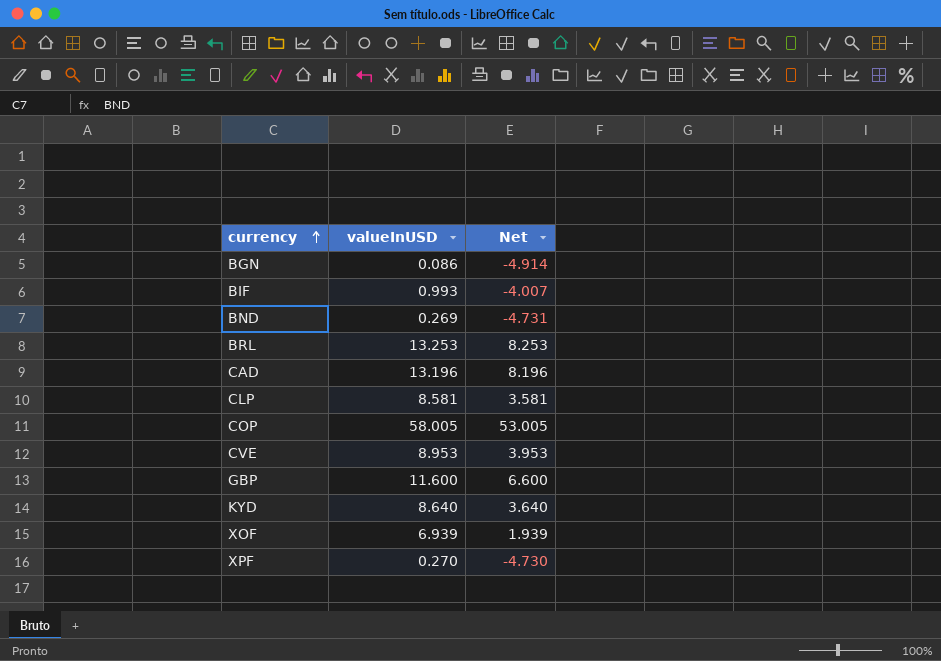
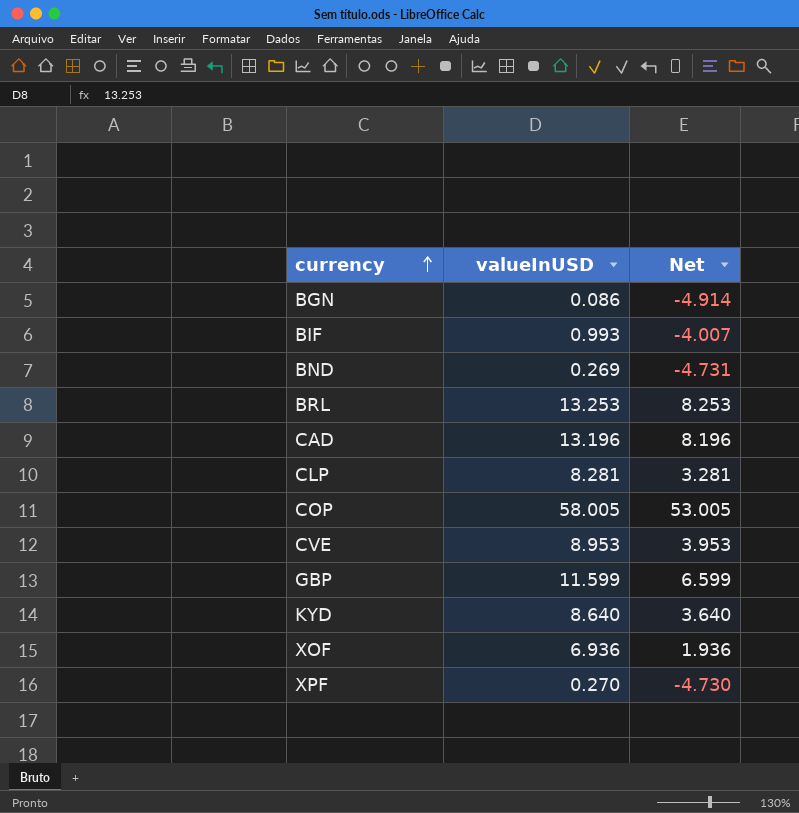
CLP | valueInUSD: 8.581 -> 8.281
CLP | Net: 3.581 -> 3.281
GBP | valueInUSD: 11.600 -> 11.599
GBP | Net: 6.600 -> 6.599
XOF | valueInUSD: 6.939 -> 6.936
XOF | Net: 1.939 -> 1.936

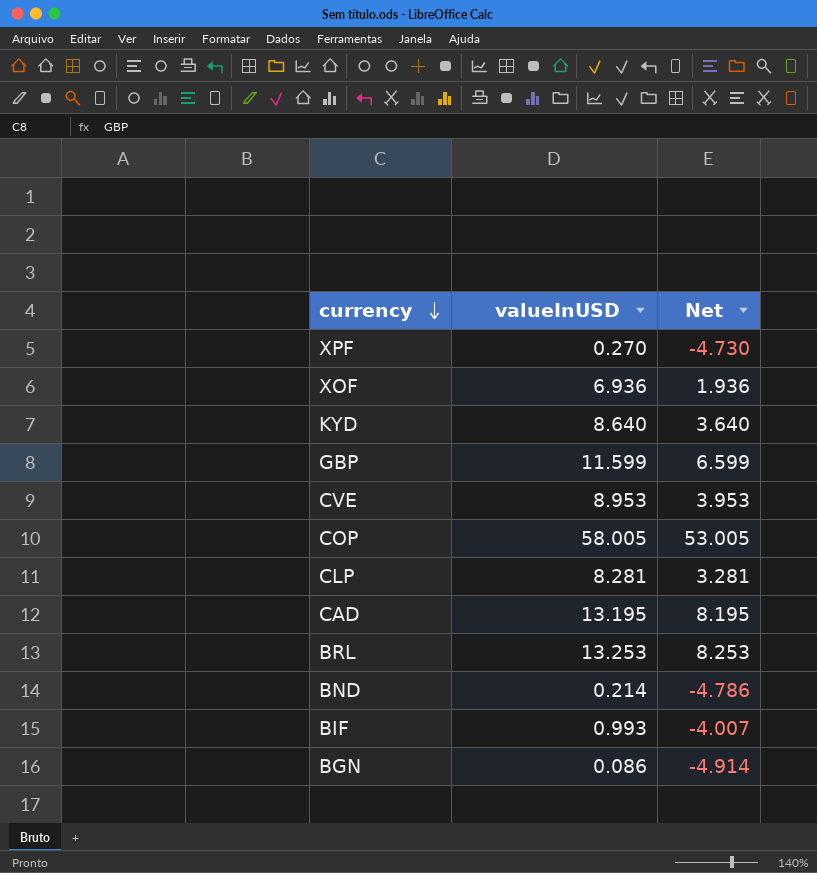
row order: currency ascending -> currency descending
CAD | valueInUSD: 13.196 -> 13.195
CAD | Net: 8.196 -> 8.195
BND | valueInUSD: 0.269 -> 0.214
BND | Net: -4.731 -> -4.786

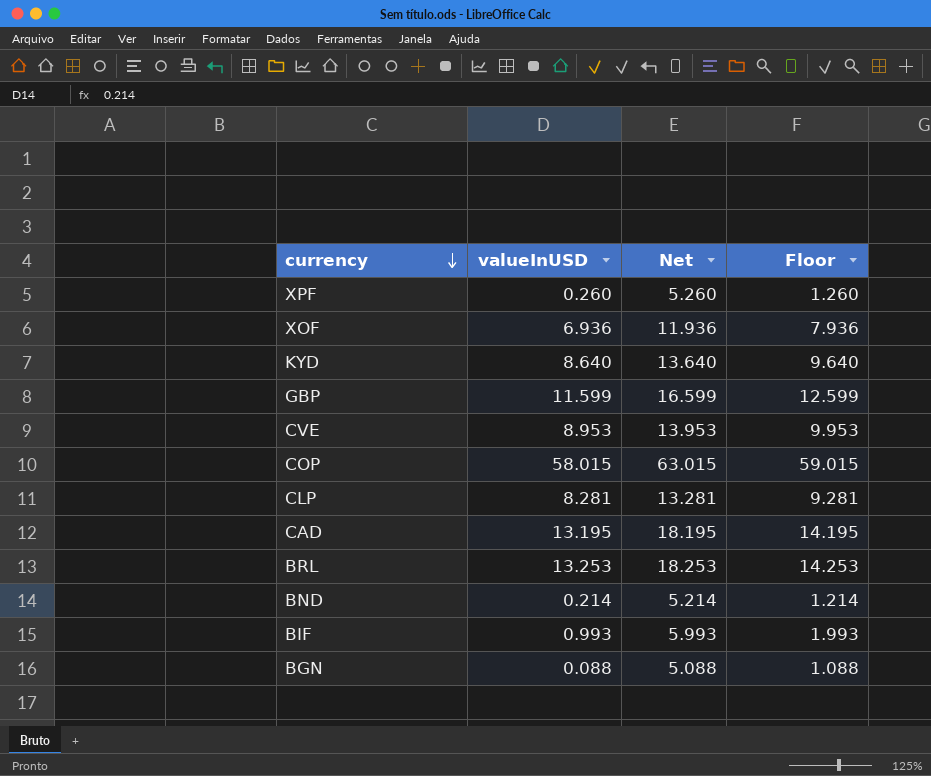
column Net | formula: [valueInUSD] - 5 -> [valueInUSD] + 5
column Floor | formula: none -> [valueInUSD] + 1
XPF | valueInUSD: 0.270 -> 0.260
COP | valueInUSD: 58.005 -> 58.015
BGN | valueInUSD: 0.086 -> 0.088

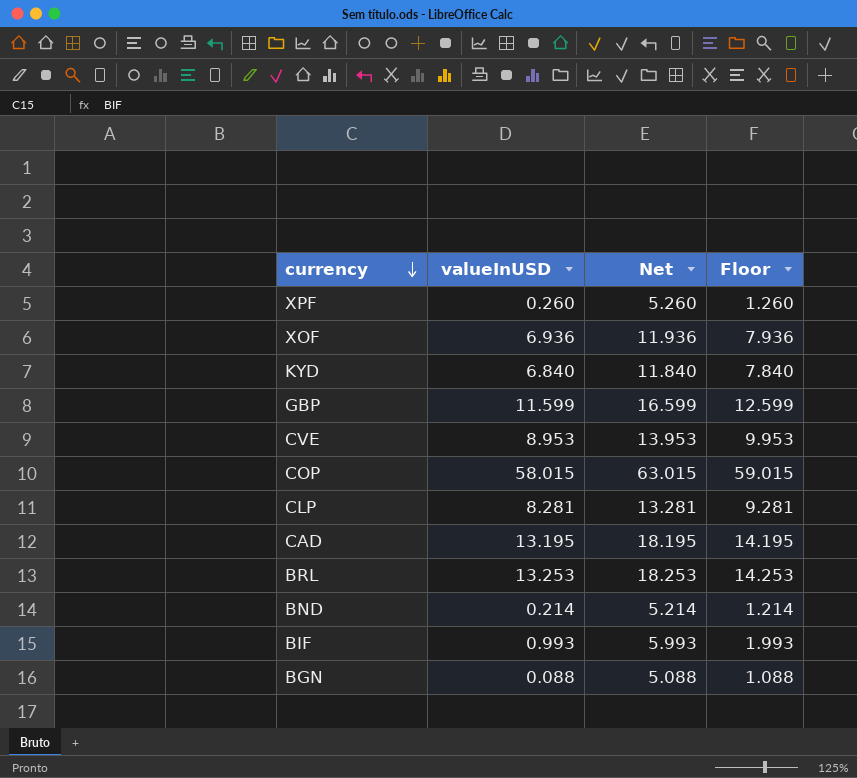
KYD | valueInUSD: 8.640 -> 6.840
KYD | Net: 13.640 -> 11.840
KYD | Floor: 9.640 -> 7.840

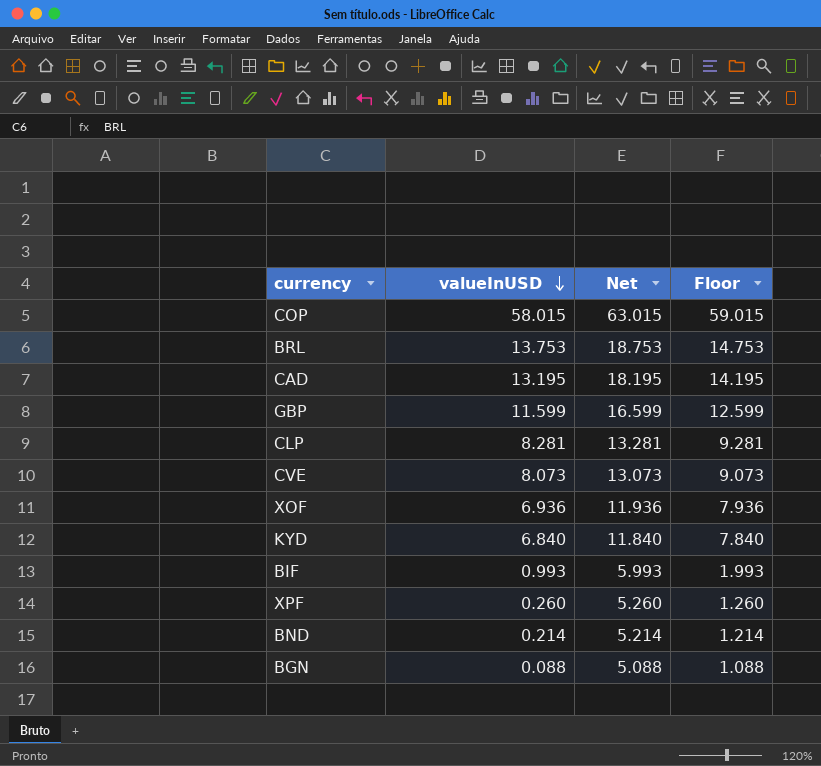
row order: currency descending -> valueInUSD descending
BRL | valueInUSD: 13.253 -> 13.753
BRL | Net: 18.253 -> 18.753
BRL | Floor: 14.253 -> 14.753
CVE | valueInUSD: 8.953 -> 8.073
CVE | Net: 13.953 -> 13.073
CVE | Floor: 9.953 -> 9.073

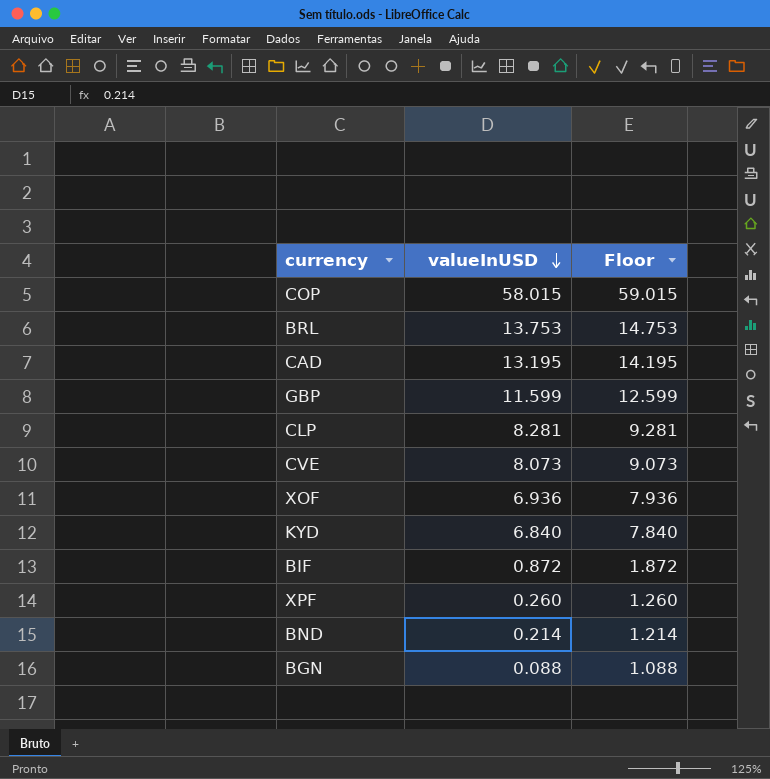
column Net | formula: [valueInUSD] + 5 -> none
BIF | valueInUSD: 0.993 -> 0.872
BIF | Floor: 1.993 -> 1.872

